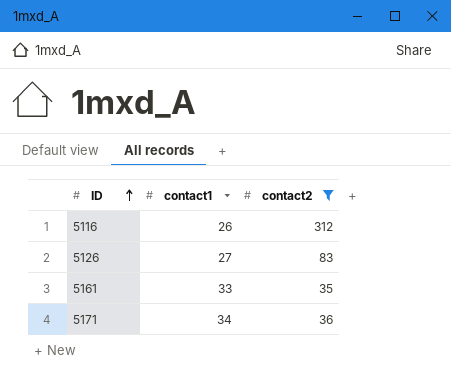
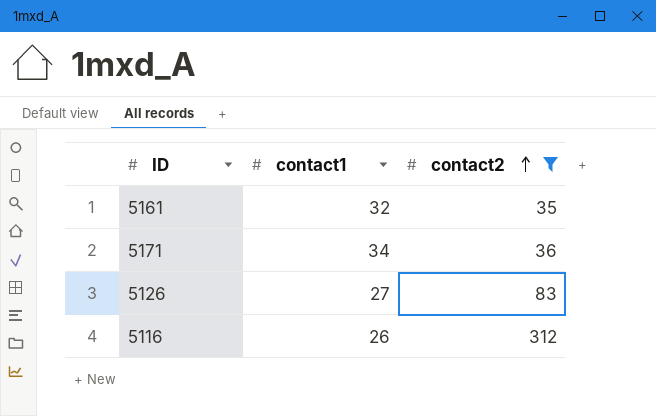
row order: ID ascending -> contact2 ascending
5161 | contact1: 33 -> 32

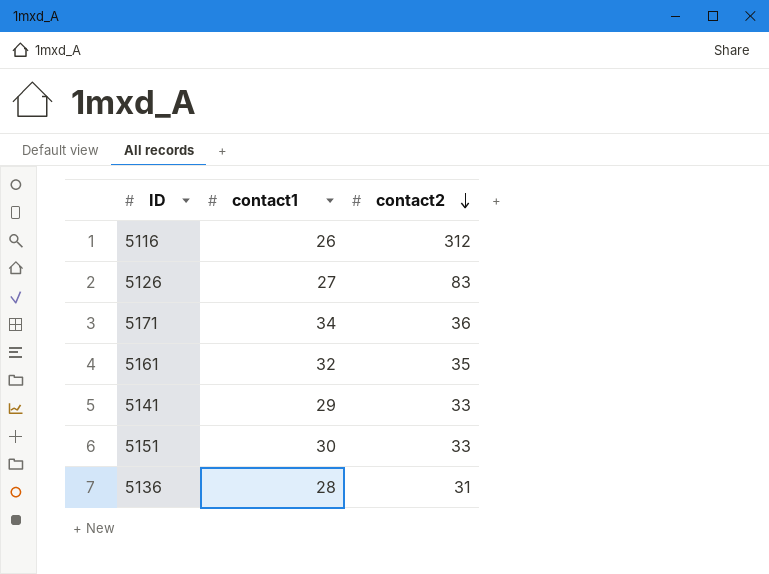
filter: contact2 >= 35 -> none
row order: contact2 ascending -> contact2 descending

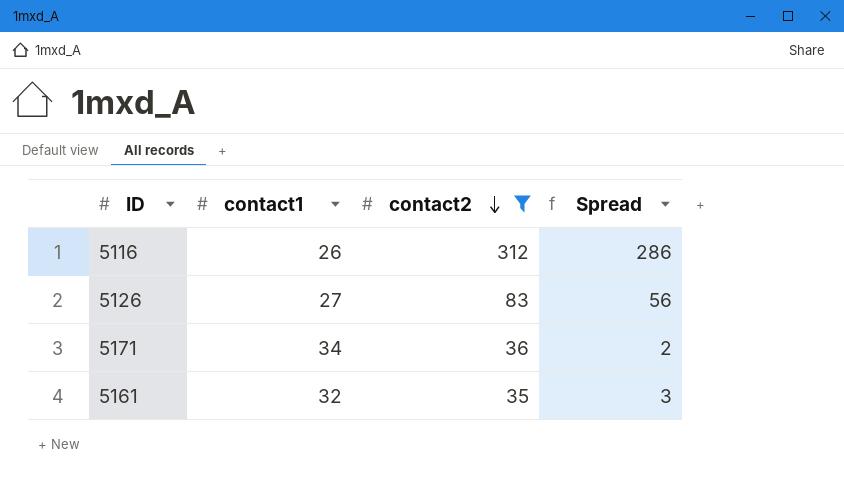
filter: none -> contact2 >= 35
column Spread | formula: none -> [contact2] - [contact1]

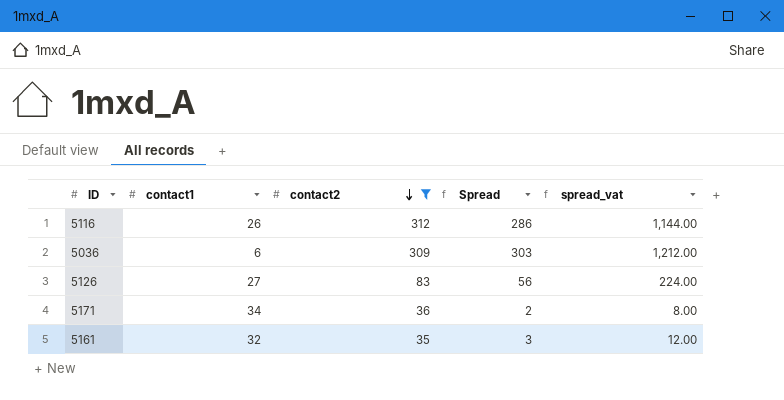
column spread_vat | formula: none -> [Spread] * 4
row 5036: none -> 6 | 309 | 303 | 1,212.00

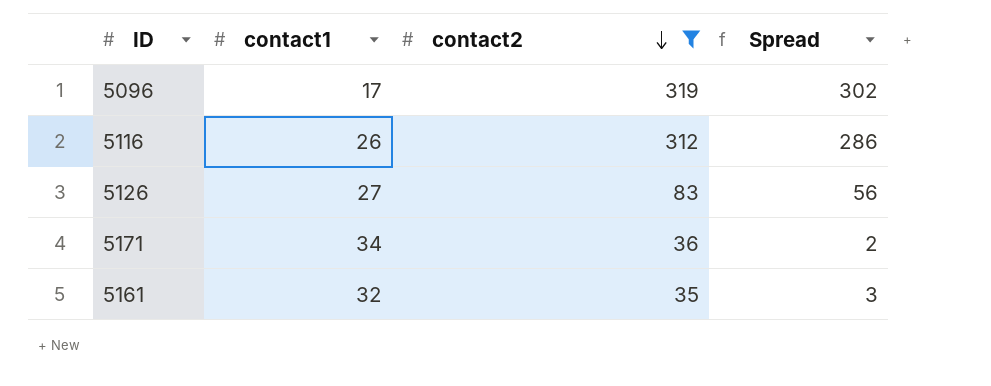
column spread_vat | formula: [Spread] * 4 -> none
row 5036: 6 | 309 | 303 | 1,212.00 -> none
row 5096: none -> 17 | 319 | 302

